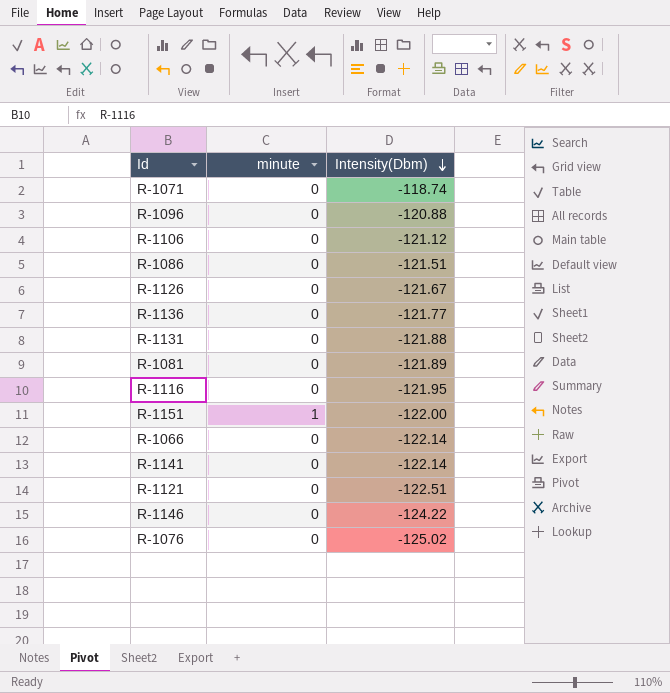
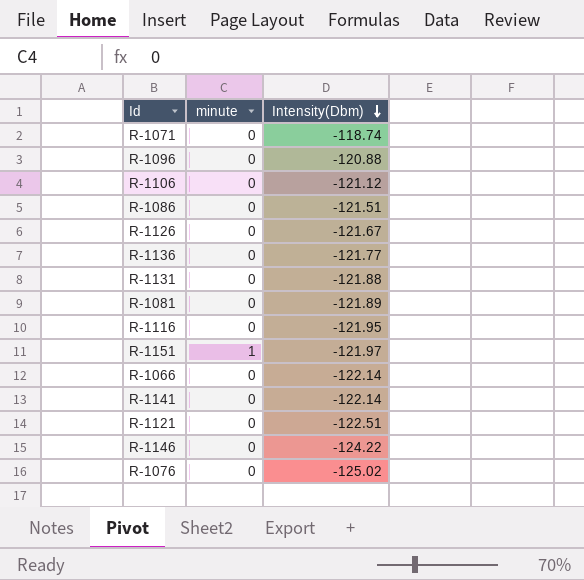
R-1151 | Intensity(Dbm): -122.00 -> -121.97

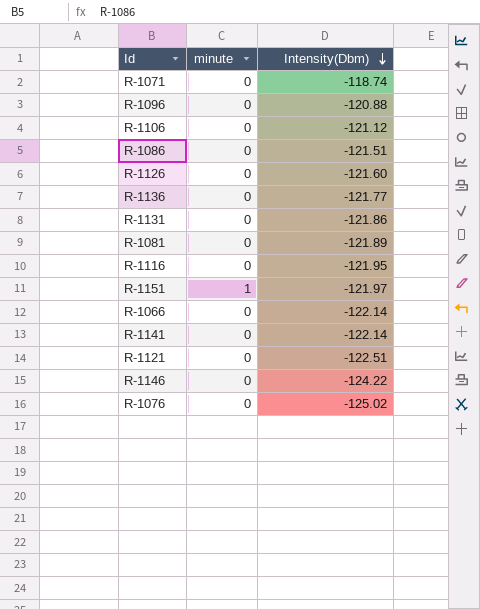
R-1126 | Intensity(Dbm): -121.67 -> -121.60
R-1131 | Intensity(Dbm): -121.88 -> -121.86

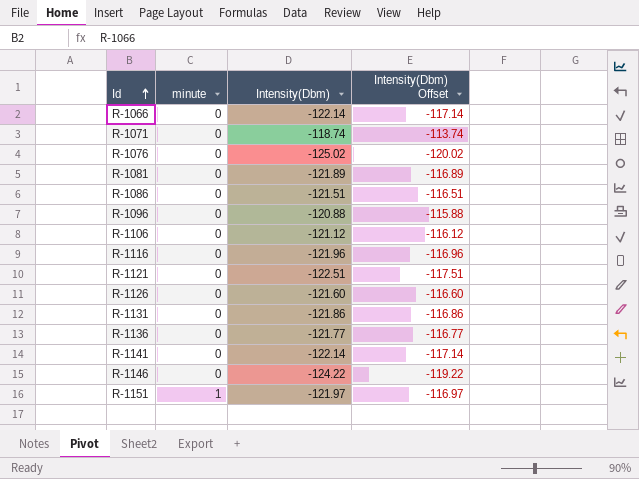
row order: Intensity(Dbm) descending -> Id ascending
column Intensity(Dbm) Offset | formula: none -> [Intensity(Dbm)] + 5
R-1116 | Intensity(Dbm): -121.95 -> -121.96

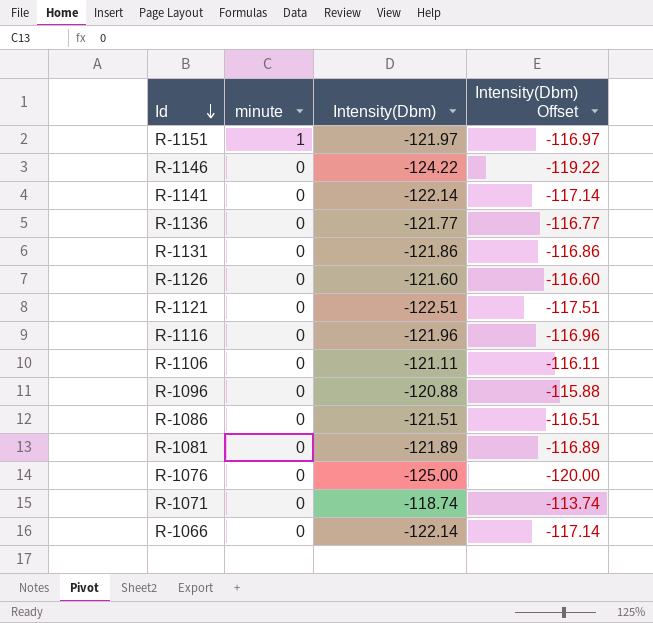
row order: Id ascending -> Id descending
R-1106 | Intensity(Dbm): -121.12 -> -121.11
R-1106 | Intensity(Dbm) Offset: -116.12 -> -116.11
R-1076 | Intensity(Dbm): -125.02 -> -125.00
R-1076 | Intensity(Dbm) Offset: -120.02 -> -120.00

